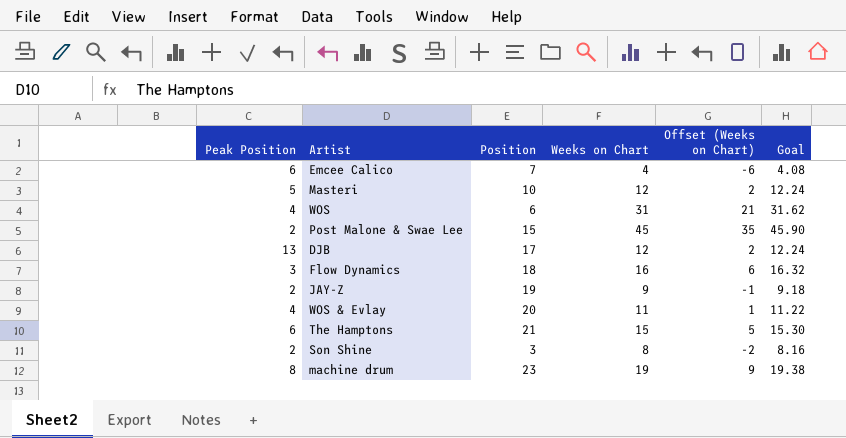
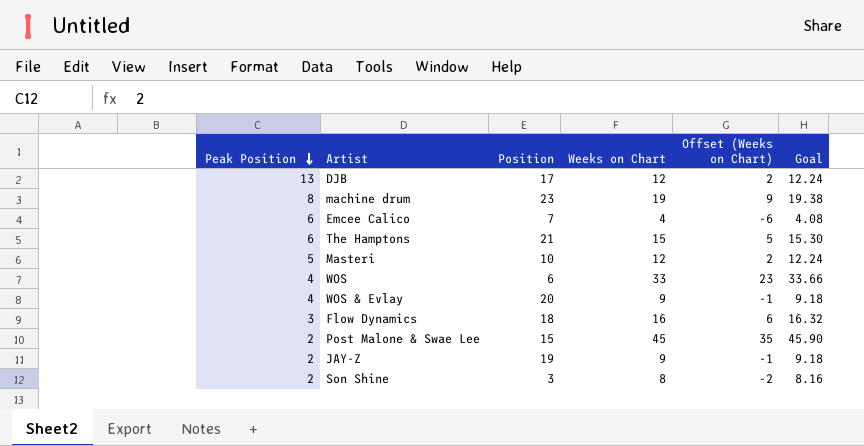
row order: none -> Peak Position descending
WOS | Weeks on Chart: 31 -> 33
WOS | Offset (Weeks on Chart): 21 -> 23
WOS | Goal: 31.62 -> 33.66
WOS & Evlay | Weeks on Chart: 11 -> 9
WOS & Evlay | Offset (Weeks on Chart): 1 -> -1
WOS & Evlay | Goal: 11.22 -> 9.18

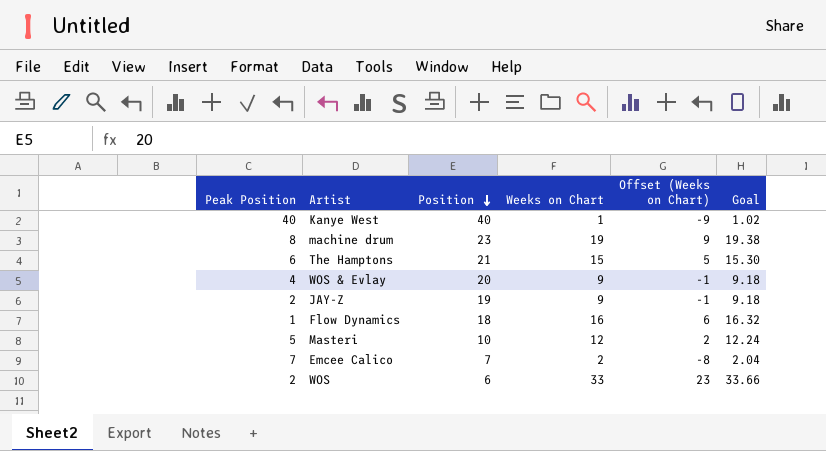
row order: Peak Position descending -> Position descending
row DJB: 13 | 17 | 12 | 2 | 12.24 -> none
row Post Malone & Swae Lee: 2 | 15 | 45 | 35 | 45.90 -> none
row Son Shine: 2 | 3 | 8 | -2 | 8.16 -> none
row Kanye West: none -> 40 | 40 | 1 | -9 | 1.02
Flow Dynamics | Peak Position: 3 -> 1
Emcee Calico | Peak Position: 6 -> 7
Emcee Calico | Weeks on Chart: 4 -> 2
Emcee Calico | Offset (Weeks on Chart): -6 -> -8
Emcee Calico | Goal: 4.08 -> 2.04
WOS | Peak Position: 4 -> 2

